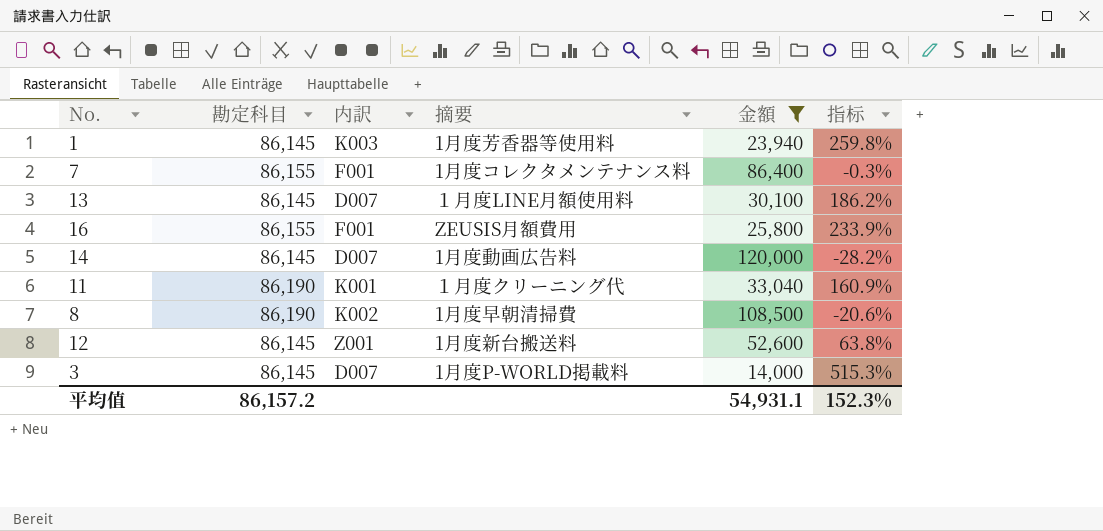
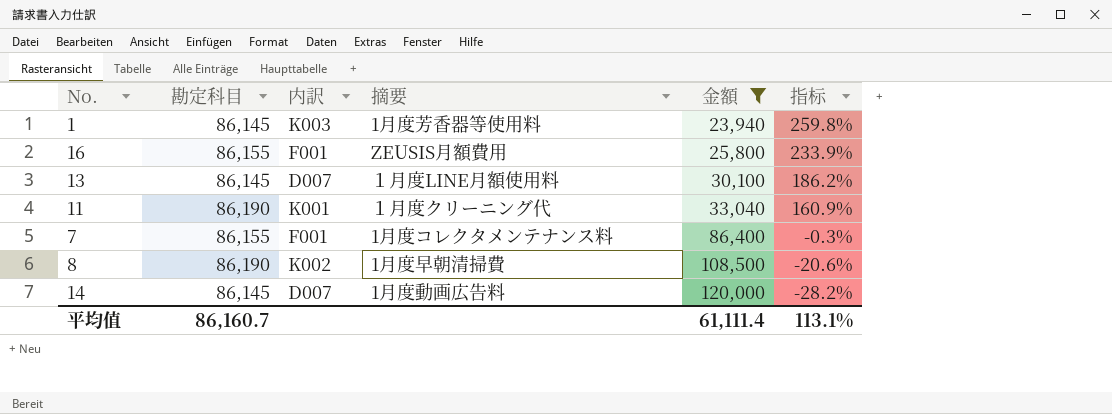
row order: none -> 金額 ascending
row 12: 86,145 | Z001 | 1月度新台搬送料 | 52,600 | 63.8% -> none
row 3: 86,145 | D007 | 1月度P-WORLD掲載料 | 14,000 | 515.3% -> none
平均值 | 勘定科目: 86,157.2 -> 86,160.7
平均值 | 金額: 54,931.1 -> 61,111.4
平均值 | 指标: 152.3% -> 113.1%

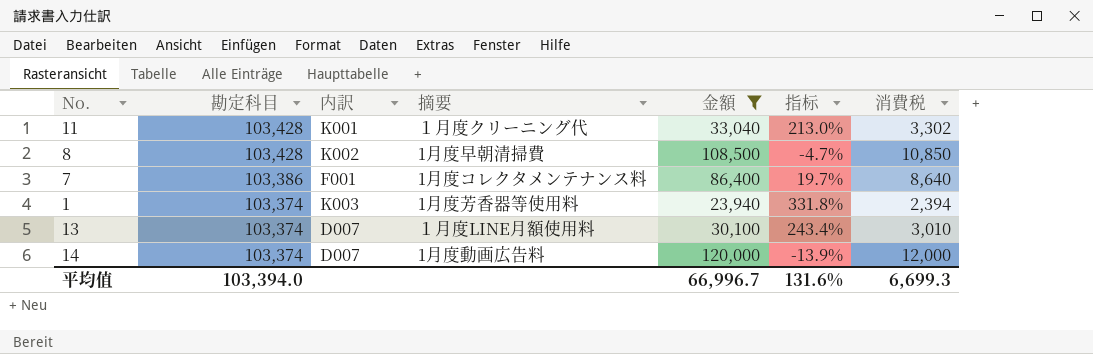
row order: 金額 ascending -> 勘定科目 descending
column 消費税 | position: none -> 7
row 16: 86,155 | F001 | ZEUSIS月額費用 | 25,800 | 233.9% -> none
11 | 勘定科目: 86,190 -> 103,428
11 | 指标: 160.9% -> 213.0%
8 | 勘定科目: 86,190 -> 103,428
8 | 指标: -20.6% -> -4.7%
7 | 勘定科目: 86,155 -> 103,386
7 | 指标: -0.3% -> 19.7%
1 | 勘定科目: 86,145 -> 103,374
1 | 指标: 259.8% -> 331.8%
13 | 勘定科目: 86,145 -> 103,374
13 | 指标: 186.2% -> 243.4%
14 | 勘定科目: 86,145 -> 103,374
14 | 指标: -28.2% -> -13.9%
平均值 | 勘定科目: 86,160.7 -> 103,394.0
平均值 | 金額: 61,111.4 -> 66,996.7
平均值 | 指标: 113.1% -> 131.6%

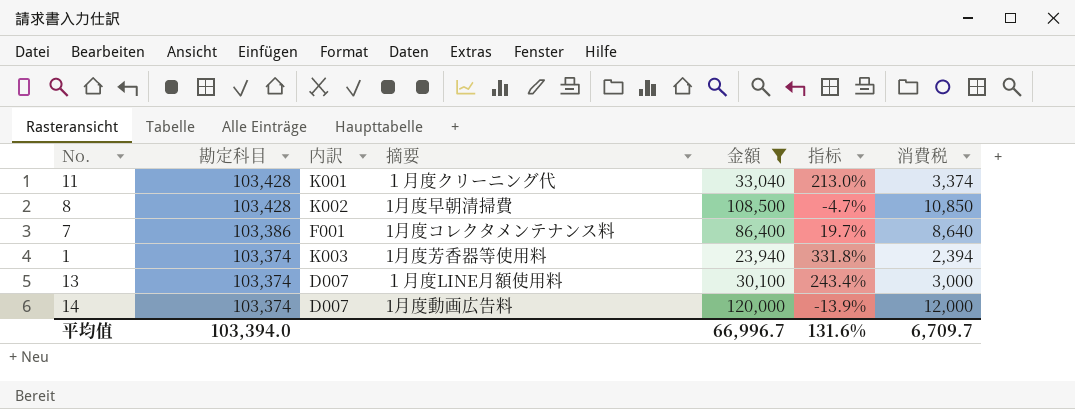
11 | 消費税: 3,302 -> 3,374
13 | 消費税: 3,010 -> 3,000
平均值 | 消費税: 6,699.3 -> 6,709.7

